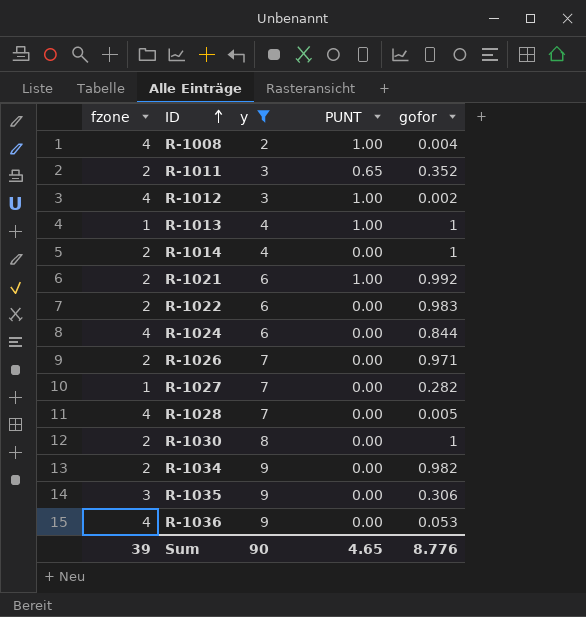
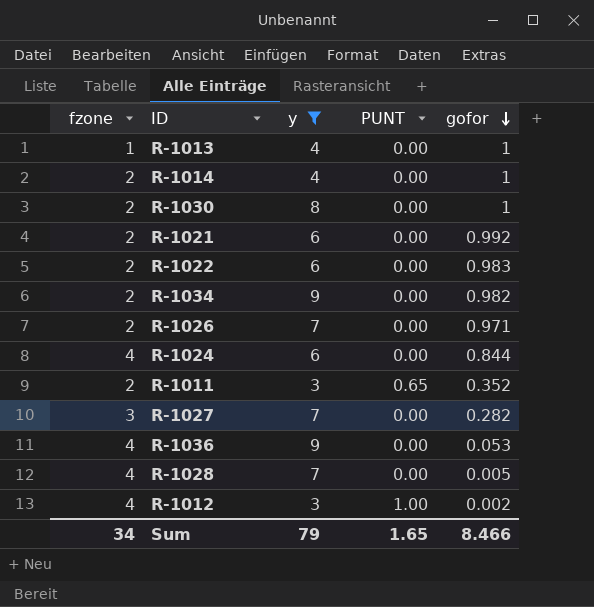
row order: ID ascending -> gofor descending
row R-1008: 4 | 2 | 1.00 | 0.004 -> none
row R-1035: 3 | 9 | 0.00 | 0.306 -> none
R-1013 | PUNT: 1.00 -> 0.00
R-1021 | PUNT: 1.00 -> 0.00
R-1027 | fzone: 1 -> 3
Sum | fzone: 39 -> 34
Sum | y: 90 -> 79
Sum | PUNT: 4.65 -> 1.65
Sum | gofor: 8.776 -> 8.466

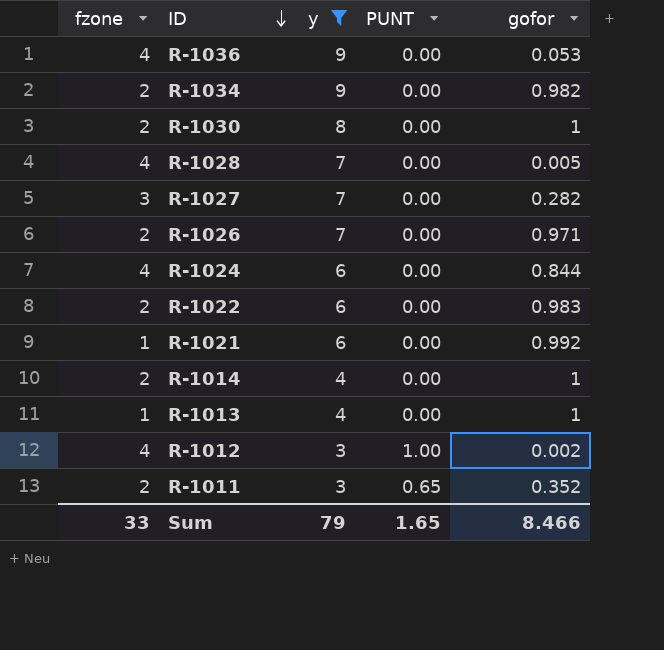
row order: gofor descending -> ID descending
R-1021 | fzone: 2 -> 1
Sum | fzone: 34 -> 33

